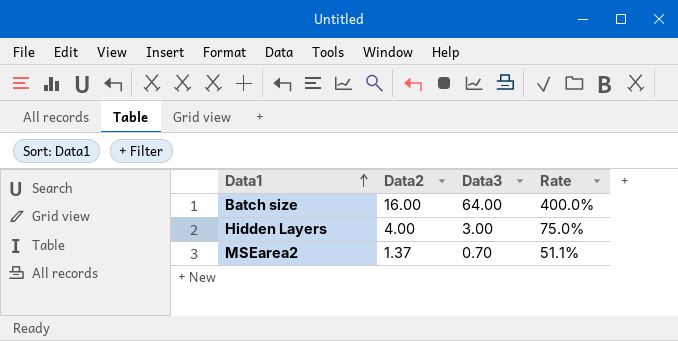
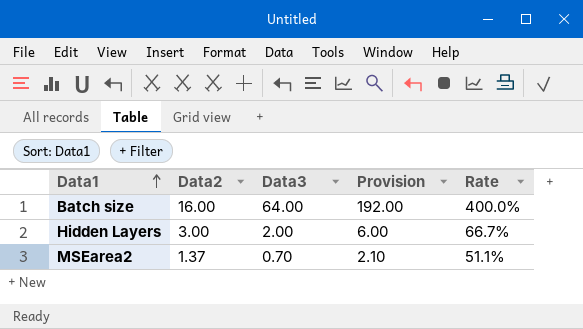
column Provision | formula: none -> [Data3] * 3
Hidden Layers | Data2: 4.00 -> 3.00
Hidden Layers | Data3: 3.00 -> 2.00
Hidden Layers | Rate: 75.0% -> 66.7%

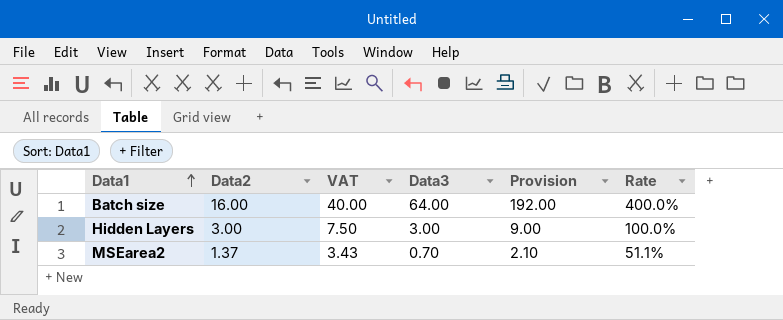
column VAT | formula: none -> [Data2] * 2.5
Hidden Layers | Data3: 2.00 -> 3.00
Hidden Layers | Provision: 6.00 -> 9.00
Hidden Layers | Rate: 66.7% -> 100.0%

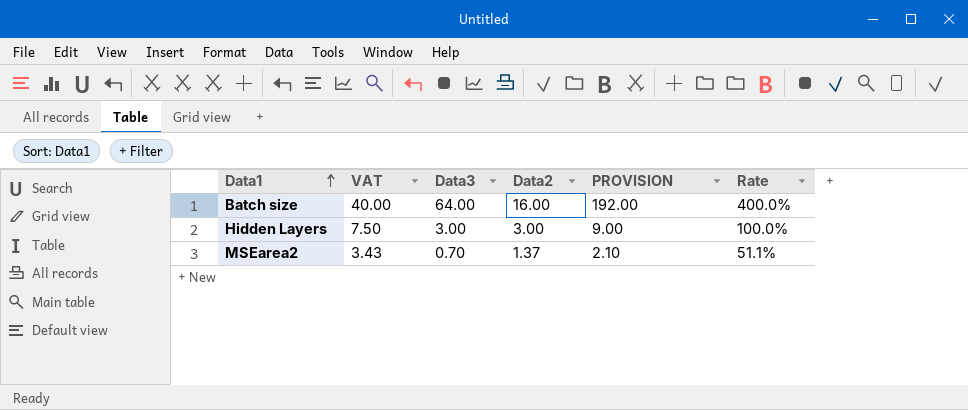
column Data2 | position: 2 -> 4
column name: Provision -> PROVISION

